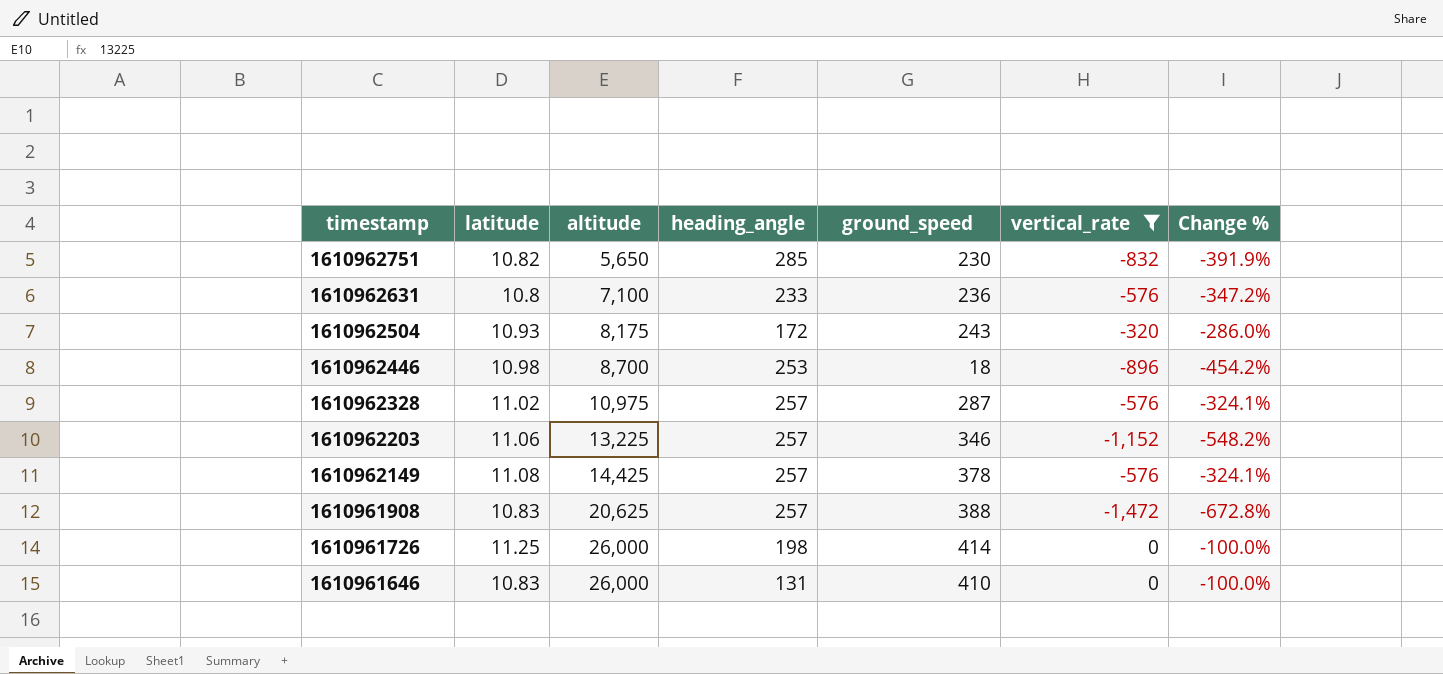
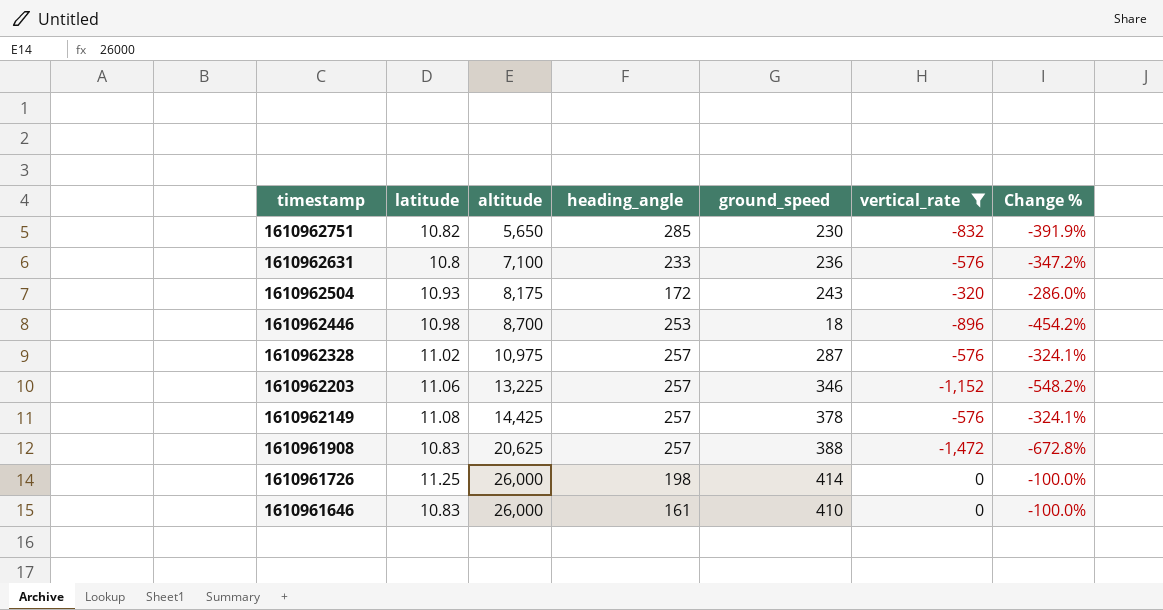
1610961646 | heading_angle: 131 -> 161

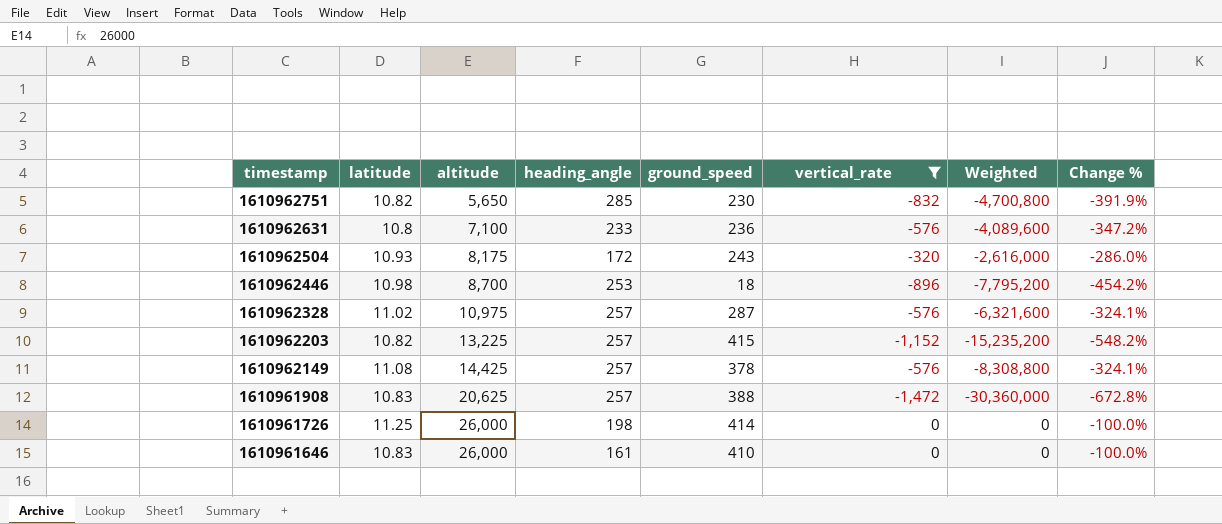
column Weighted | formula: none -> [altitude] * [vertical_rate]
1610962203 | latitude: 11.06 -> 10.82
1610962203 | ground_speed: 346 -> 415

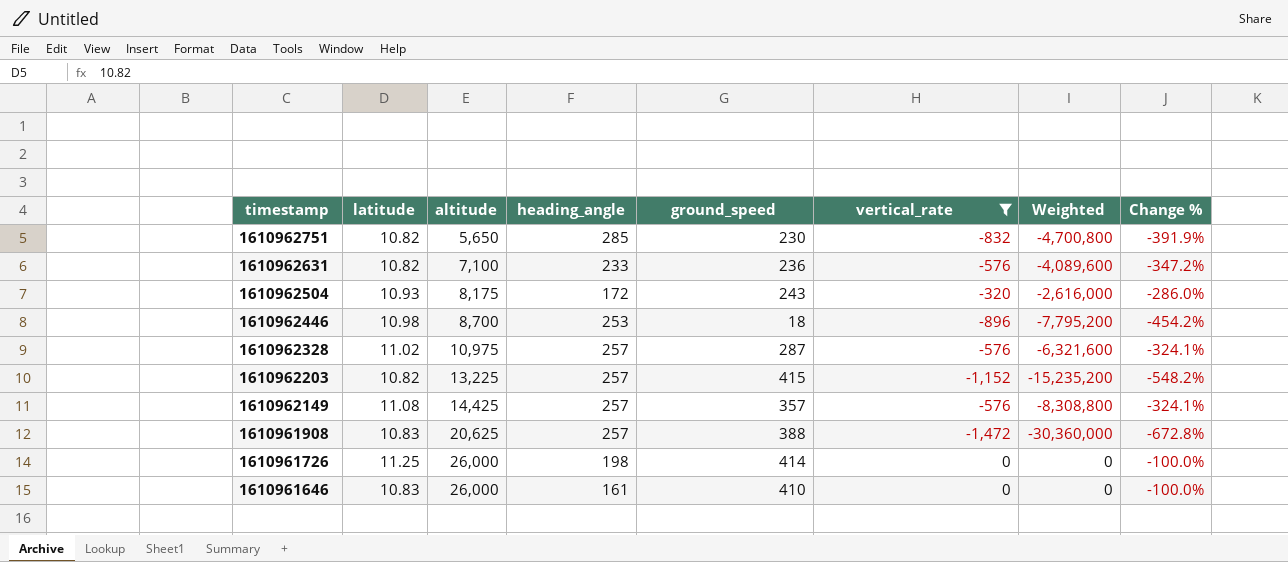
1610962631 | latitude: 10.8 -> 10.82
1610962149 | ground_speed: 378 -> 357

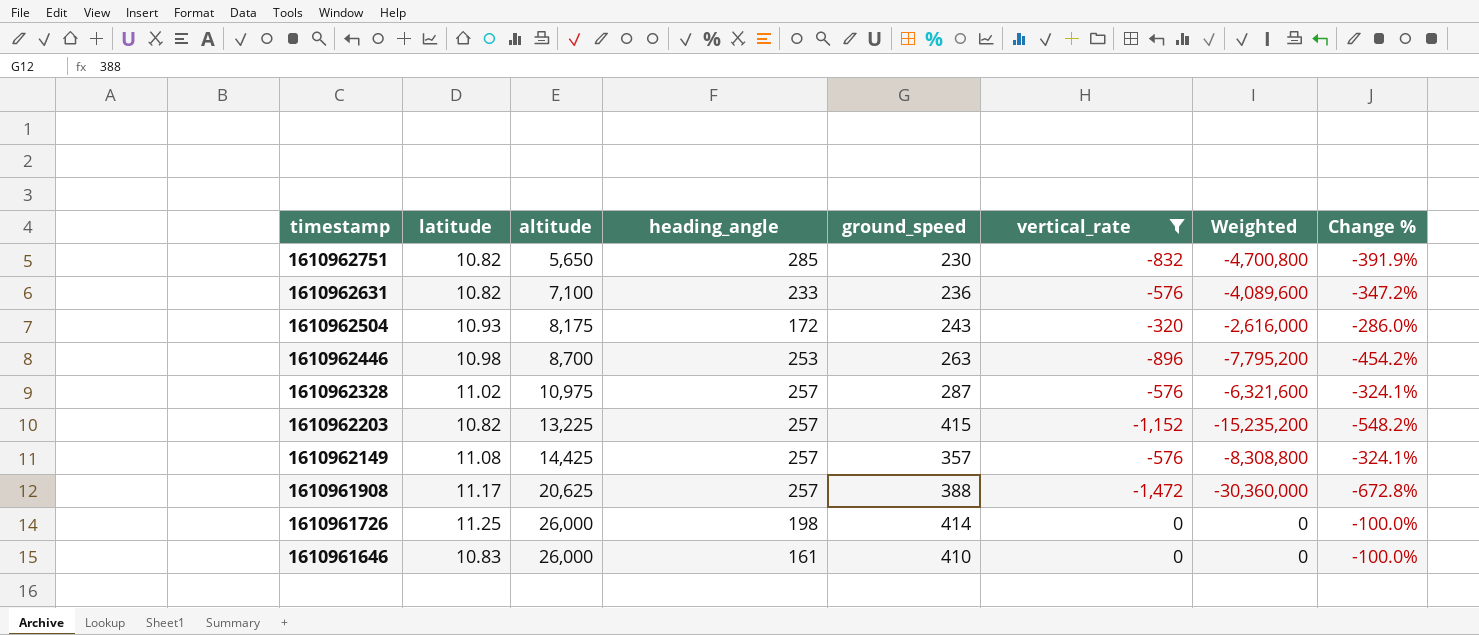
1610962446 | ground_speed: 18 -> 263
1610961908 | latitude: 10.83 -> 11.17

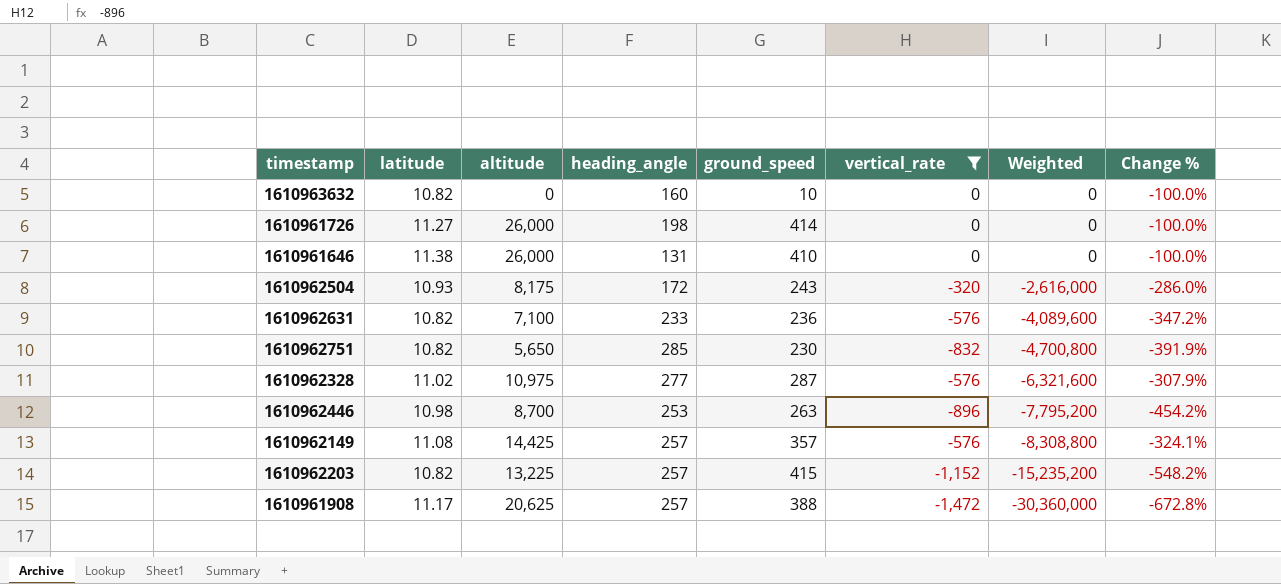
row order: timestamp descending -> Weighted descending
row 1610963632: none -> 10.82 | 0 | 160 | 10 | 0 | 0 | -100.0%
1610961726 | latitude: 11.25 -> 11.27
1610961646 | latitude: 10.83 -> 11.38
1610961646 | heading_angle: 161 -> 131
1610962328 | heading_angle: 257 -> 277
1610962328 | Change %: -324.1% -> -307.9%

